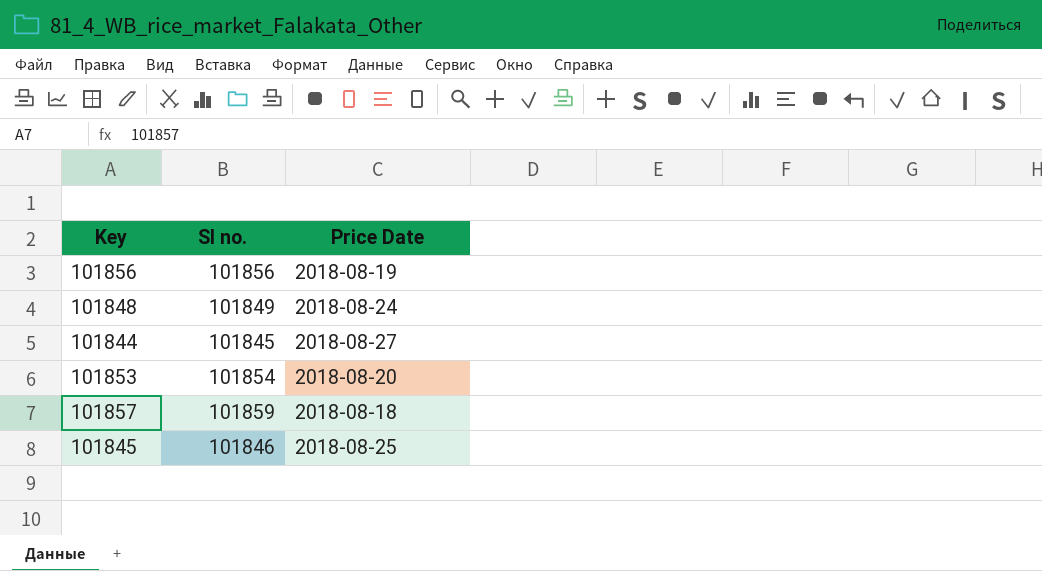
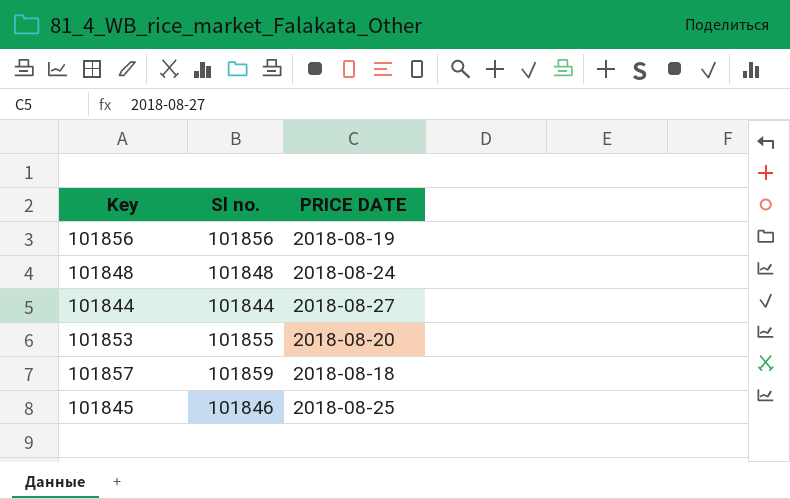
column name: Price Date -> PRICE DATE
101848 | Sl no.: 101849 -> 101848
101844 | Sl no.: 101845 -> 101844
101853 | Sl no.: 101854 -> 101855

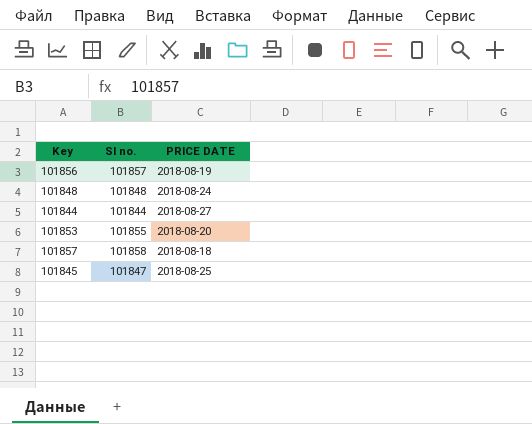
101856 | Sl no.: 101856 -> 101857
101857 | Sl no.: 101859 -> 101858
101845 | Sl no.: 101846 -> 101847

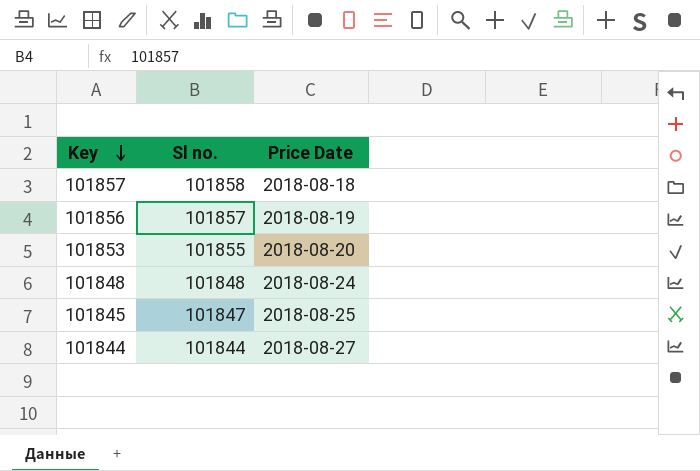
row order: none -> Key descending
column name: PRICE DATE -> Price Date

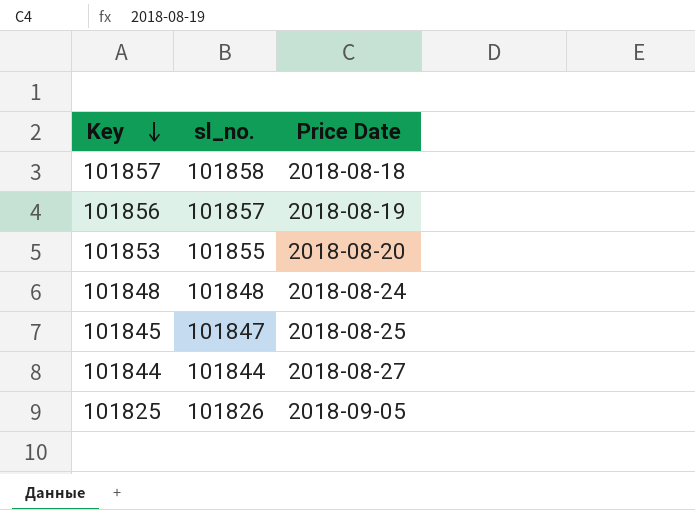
column name: Sl no. -> sl_no.
row 101825: none -> 101826 | 2018-09-05

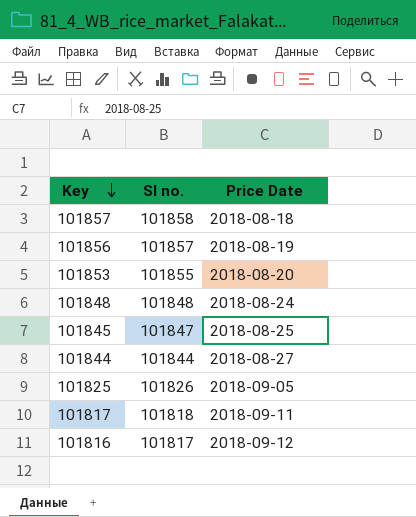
column name: sl_no. -> Sl no.
row 101817: none -> 101818 | 2018-09-11
row 101816: none -> 101817 | 2018-09-12

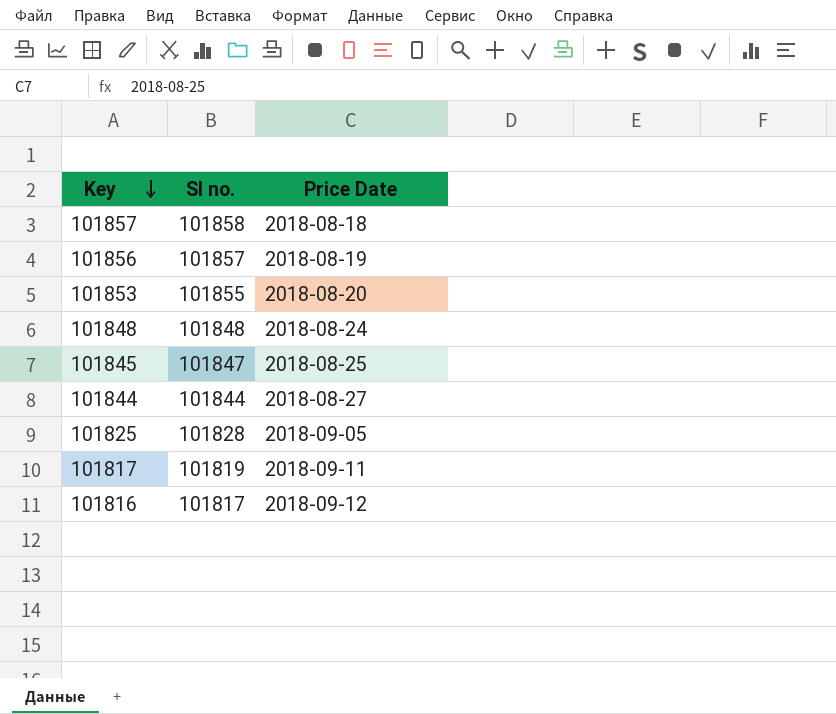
101825 | Sl no.: 101826 -> 101828
101817 | Sl no.: 101818 -> 101819

